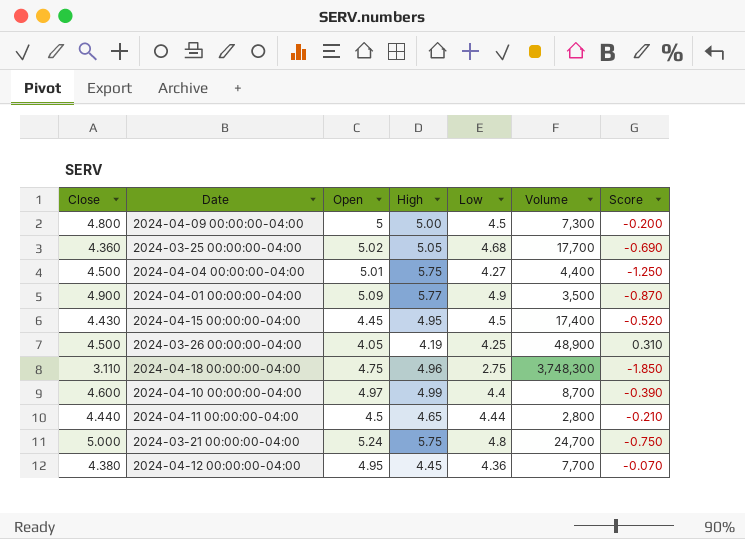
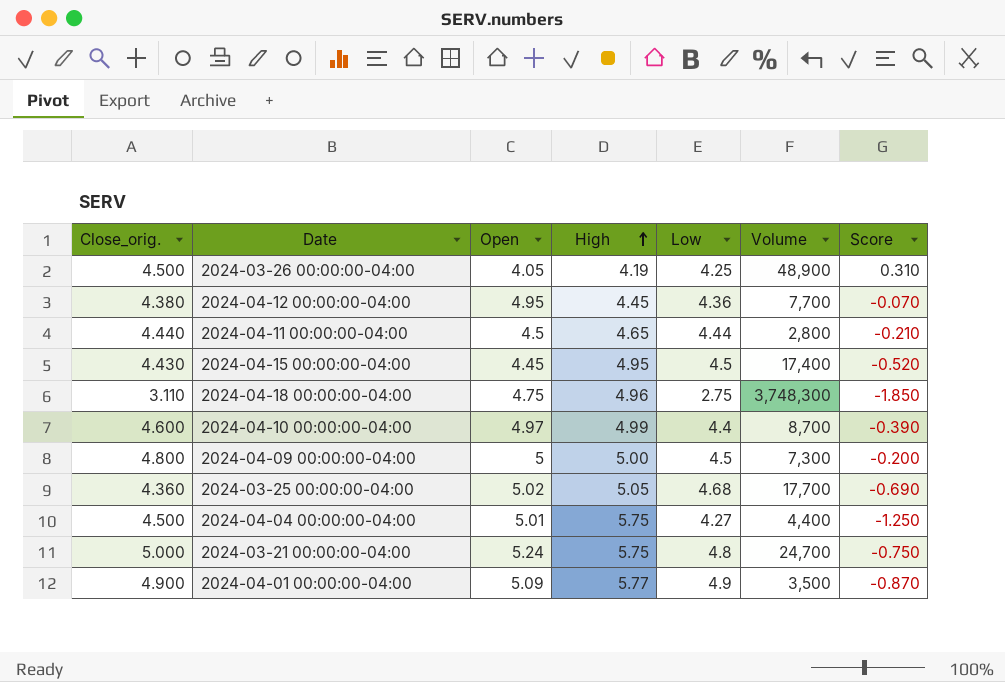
row order: none -> High ascending
column name: Close -> Close_orig.

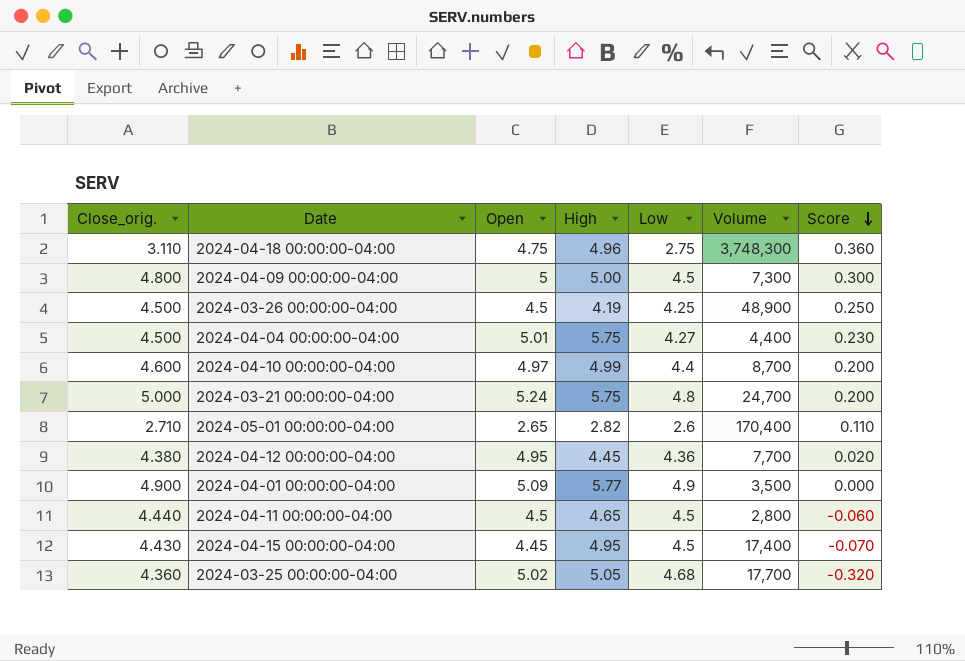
row order: High ascending -> Score descending
column Score | formula: [Close_orig.] - [High] -> [Close_orig.] - [Low]
2024-03-26 00:00:00-04:00 | Open: 4.05 -> 4.5
row 2024-05-01 00:00:00-04:00: none -> 2.710 | 2.65 | 2.82 | 2.6 | 170,400 | 0.110
2024-04-11 00:00:00-04:00 | Low: 4.44 -> 4.5

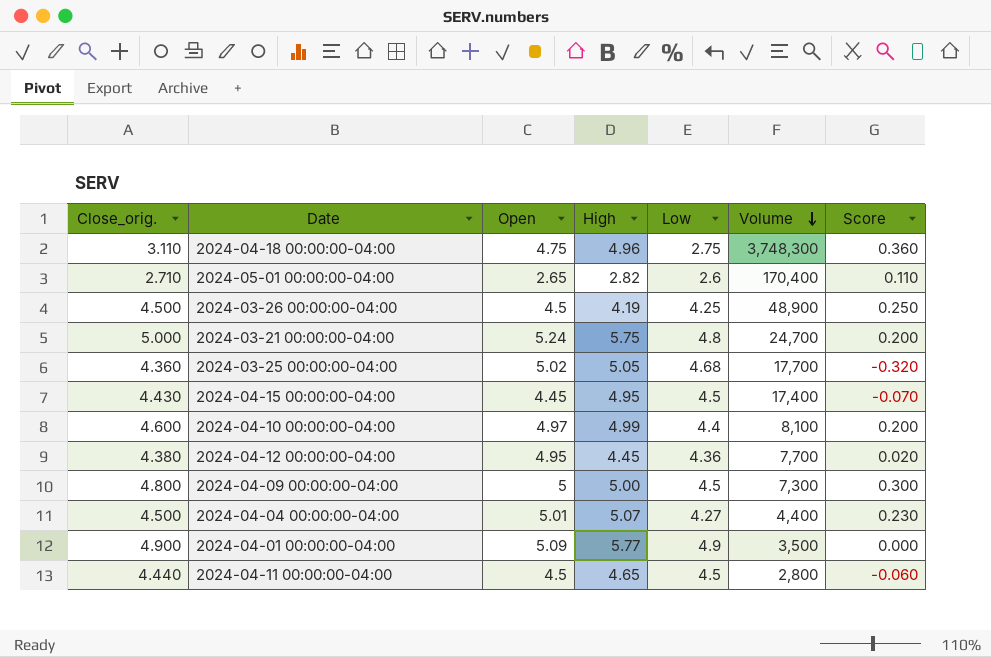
row order: Score descending -> Volume descending
2024-04-10 00:00:00-04:00 | Volume: 8,700 -> 8,100
2024-04-04 00:00:00-04:00 | High: 5.75 -> 5.07

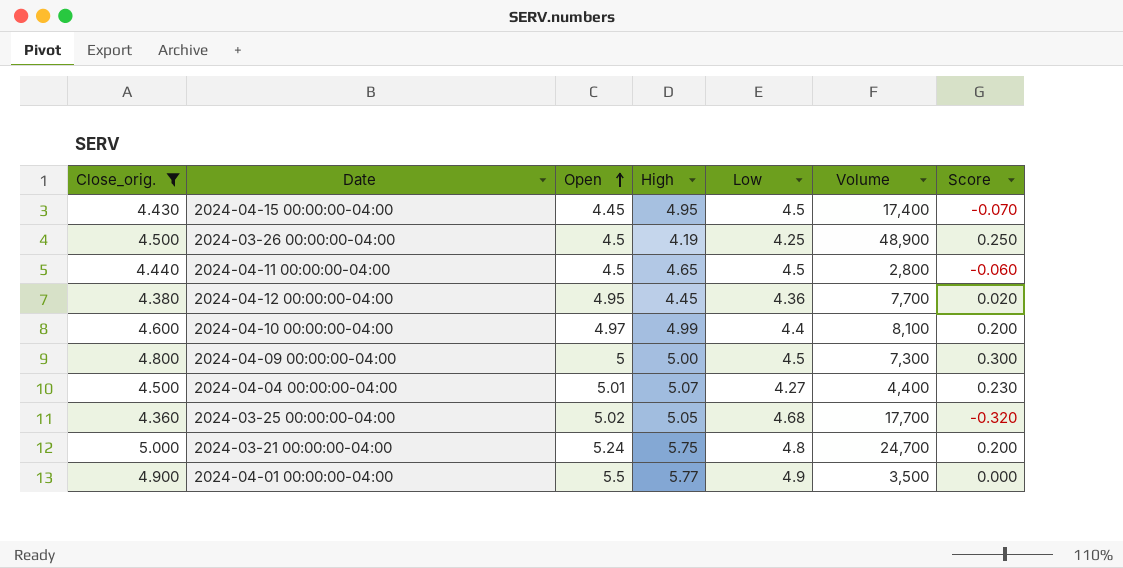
filter: none -> Close_orig. >= 4.360
row order: Volume descending -> Open ascending
2024-04-01 00:00:00-04:00 | Open: 5.09 -> 5.5

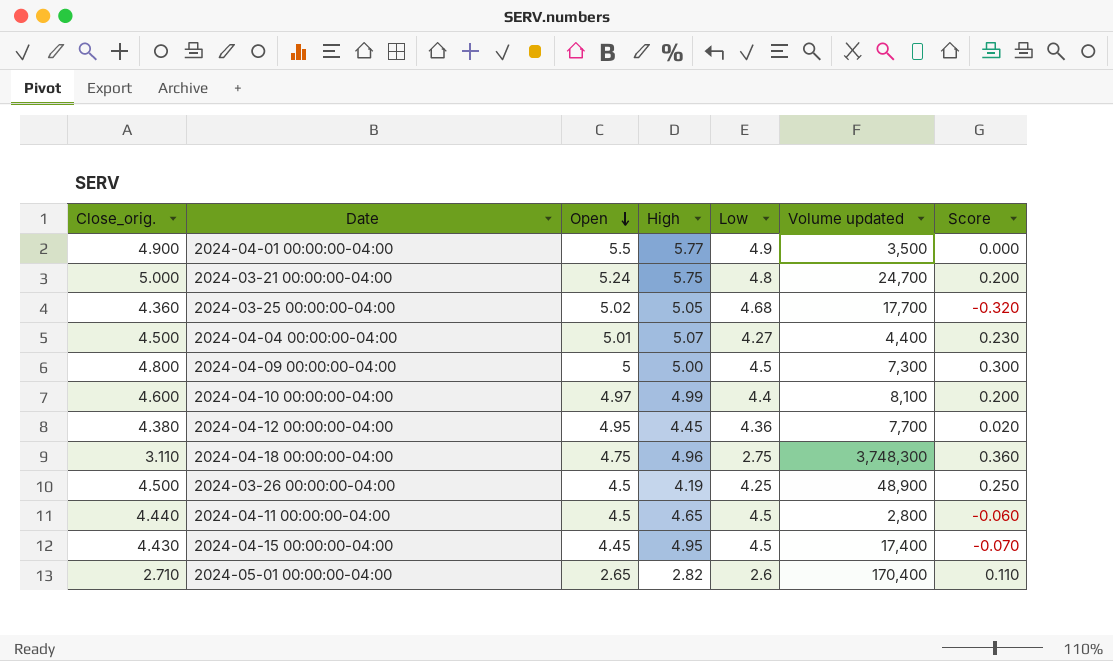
filter: Close_orig. >= 4.360 -> none
row order: Open ascending -> Open descending
column name: Volume -> Volume updated

